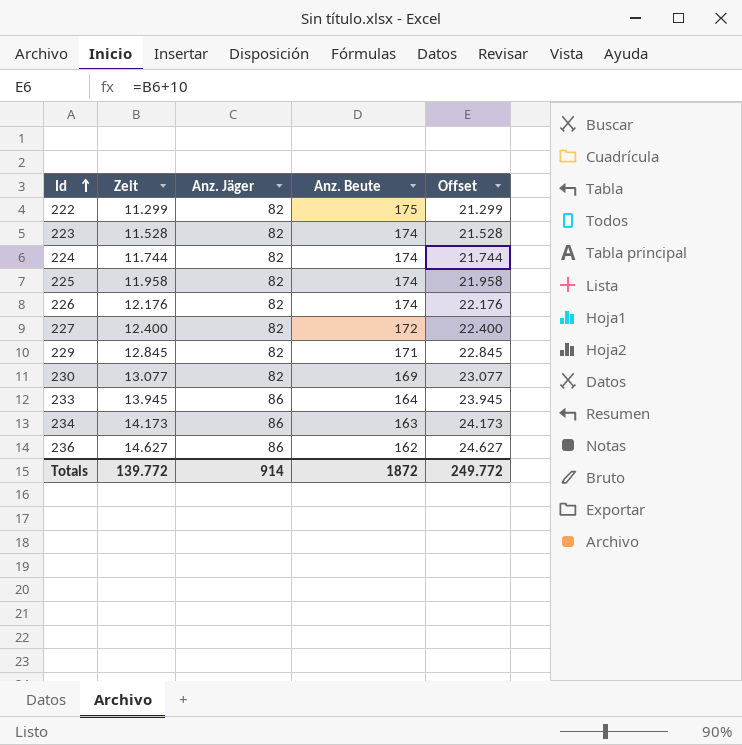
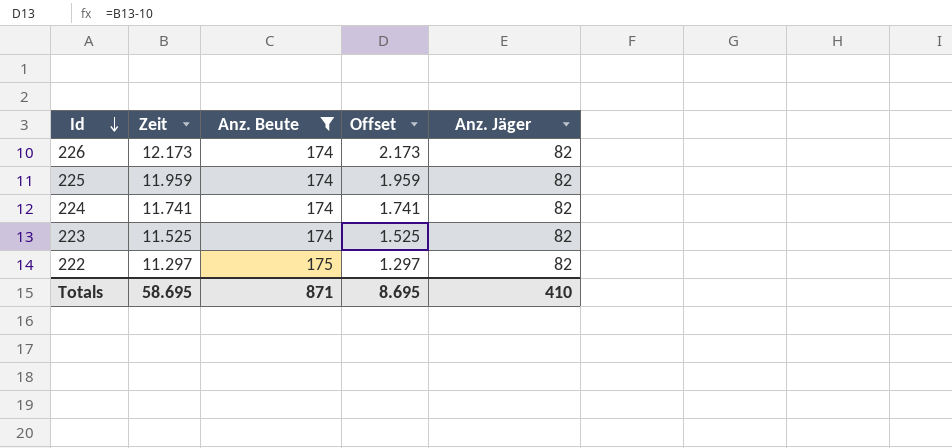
filter: none -> Anz. Beute >= 174
row order: Id ascending -> Id descending
column Offset | formula: [Zeit] + 10 -> [Zeit] - 10
column Anz. Jäger | position: 3 -> 5
226 | Zeit: 12.176 -> 12.173
225 | Zeit: 11.958 -> 11.959
224 | Zeit: 11.744 -> 11.741
223 | Zeit: 11.528 -> 11.525
222 | Zeit: 11.299 -> 11.297
Totals | Zeit: 139.772 -> 58.695
Totals | Anz. Beute: 1872 -> 871
Totals | Offset: 249.772 -> 8.695
Totals | Anz. Jäger: 914 -> 410

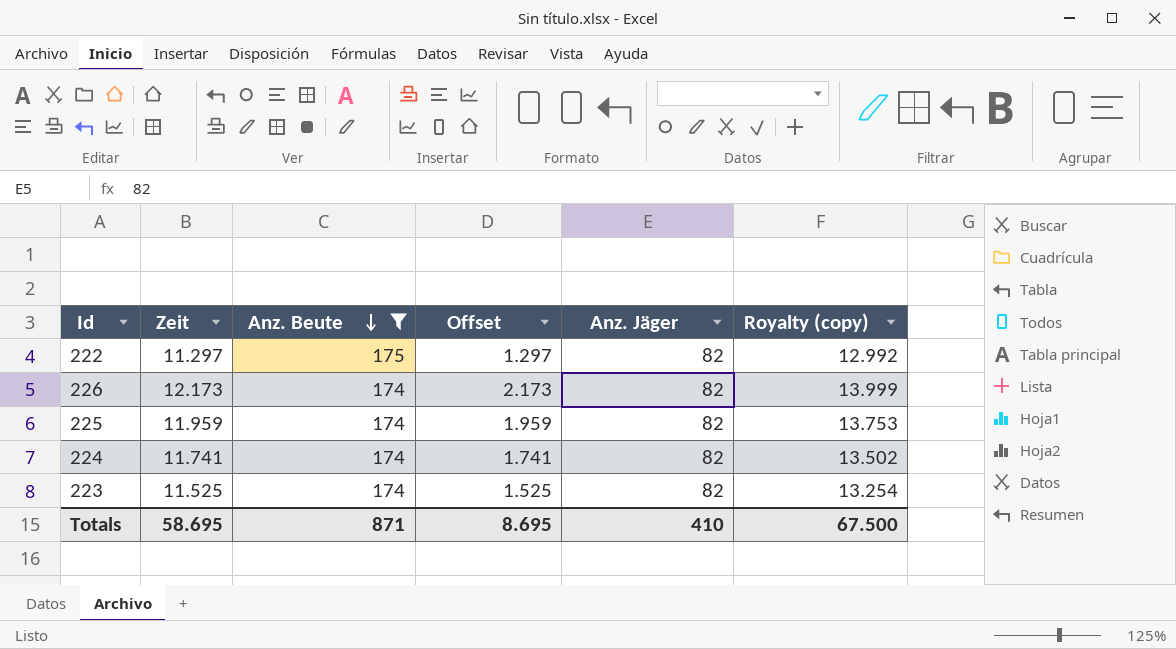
row order: Id descending -> Anz. Beute descending
column Royalty (copy) | formula: none -> [Zeit] * 1.15

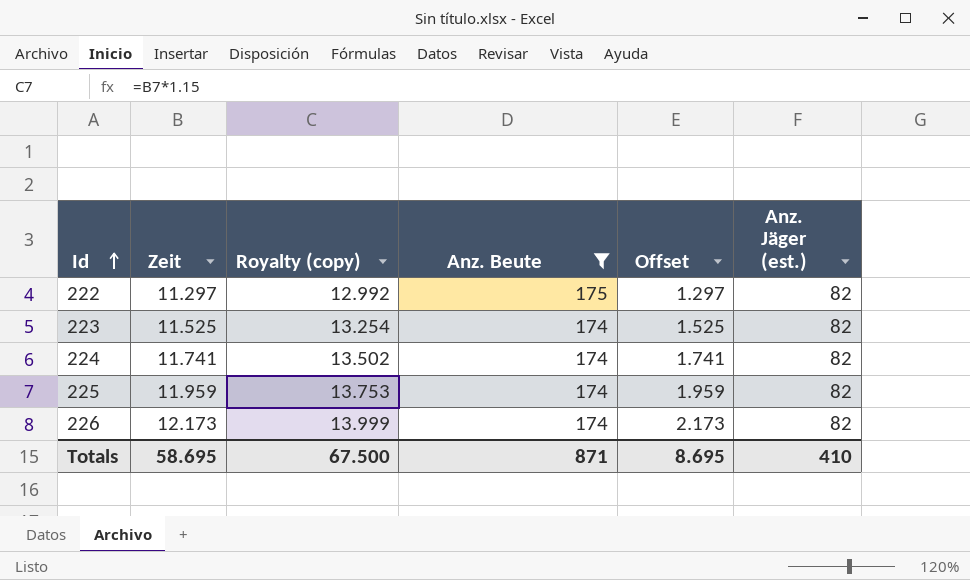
row order: Anz. Beute descending -> Id ascending
column Royalty (copy) | position: 6 -> 3
column name: Anz. Jäger -> Anz. Jäger (est.)

